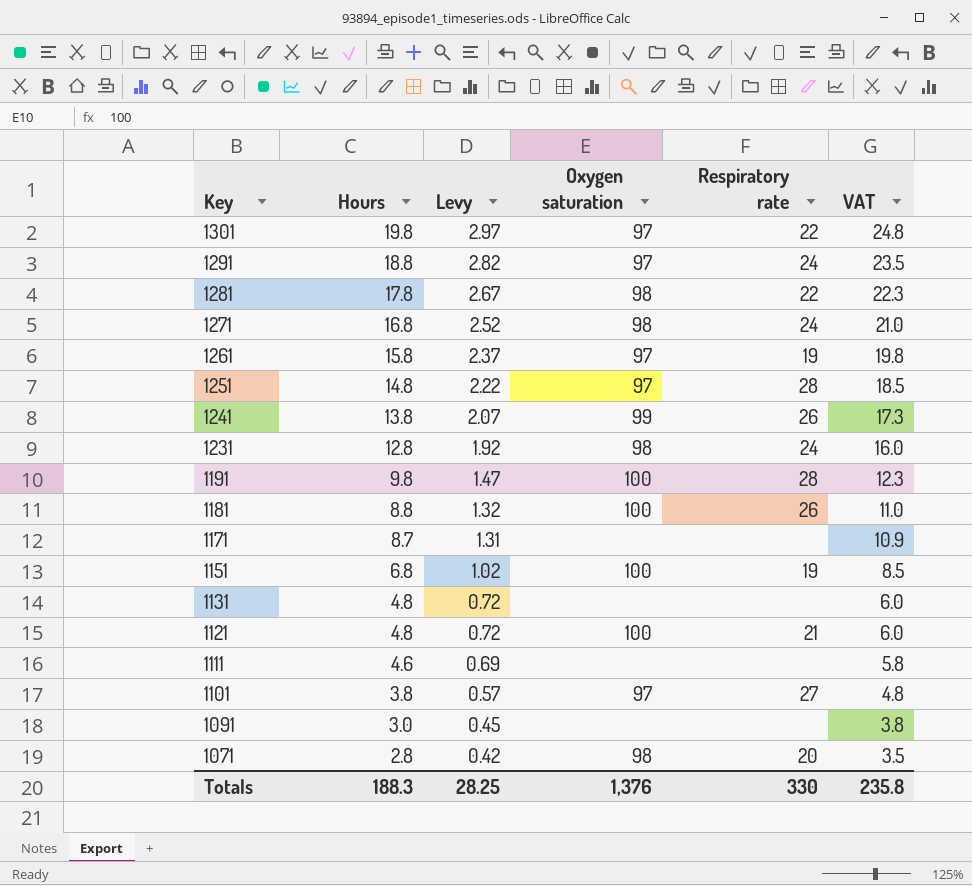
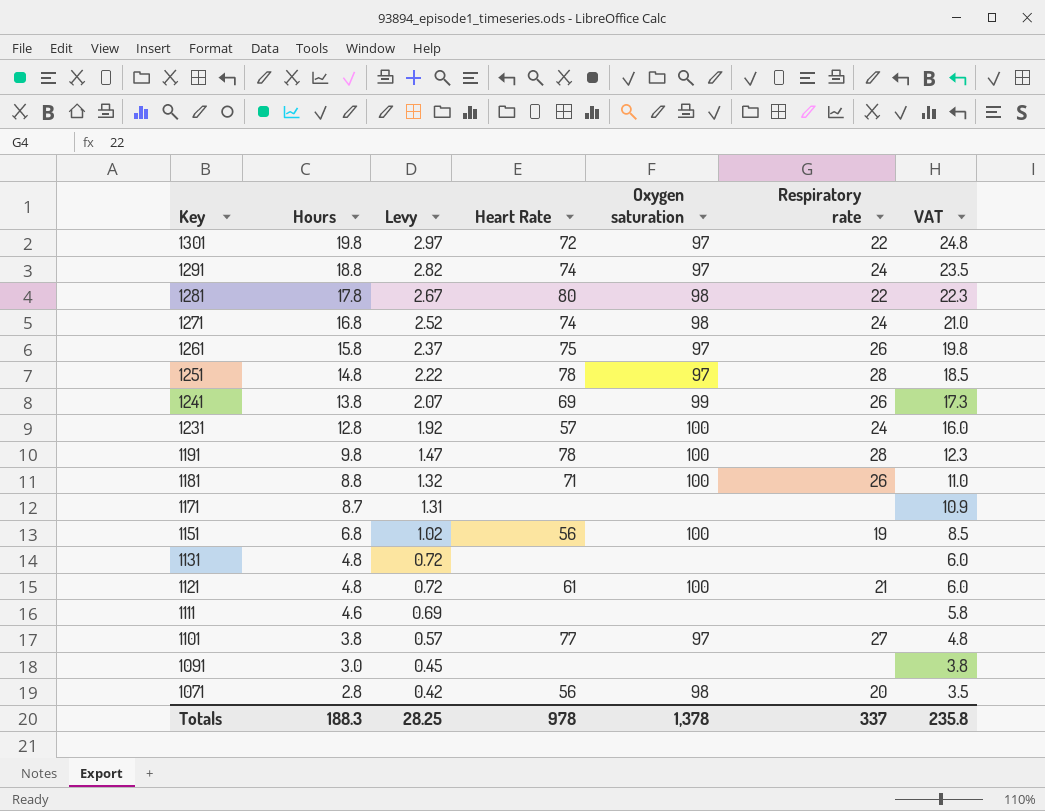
column Heart Rate | position: none -> 4
1261 | Respiratory rate: 19 -> 26
1231 | Oxygen saturation: 98 -> 100
Totals | Oxygen saturation: 1,376 -> 1,378
Totals | Respiratory rate: 330 -> 337

